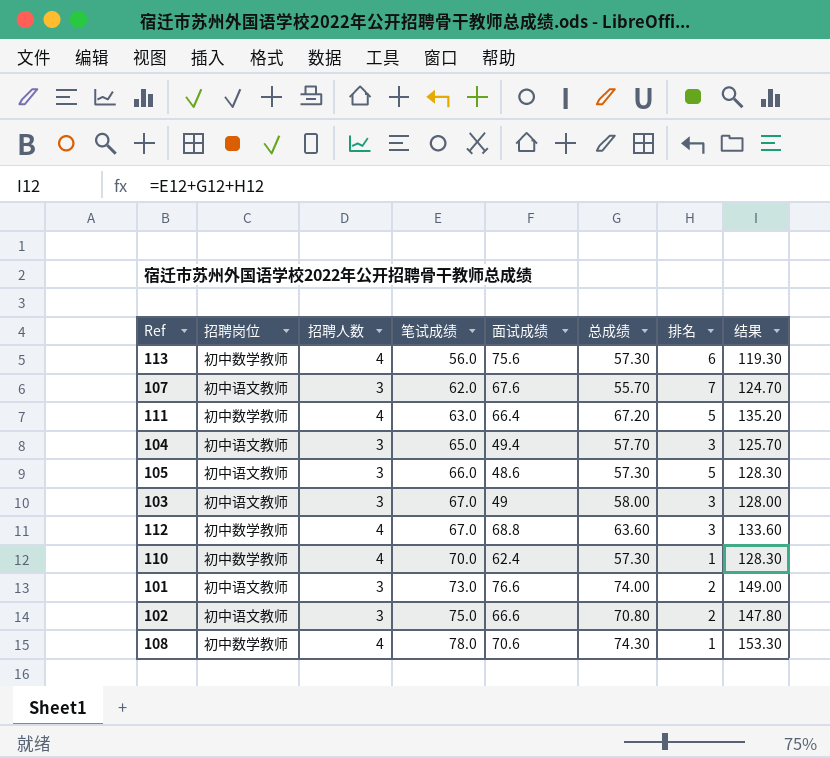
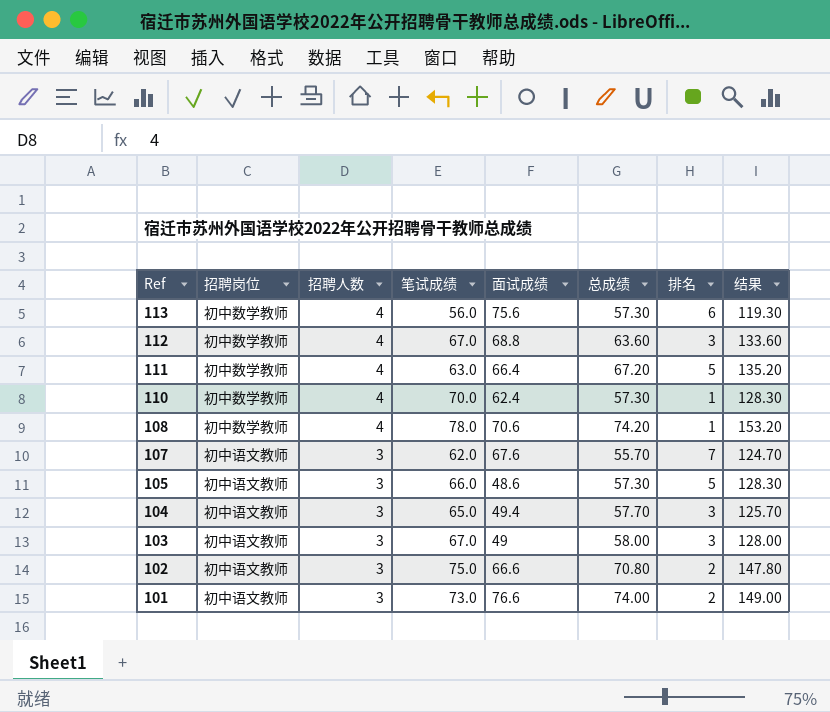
row order: 笔试成绩 ascending -> Ref descending
108 | 总成绩: 74.30 -> 74.20
108 | 结果: 153.30 -> 153.20

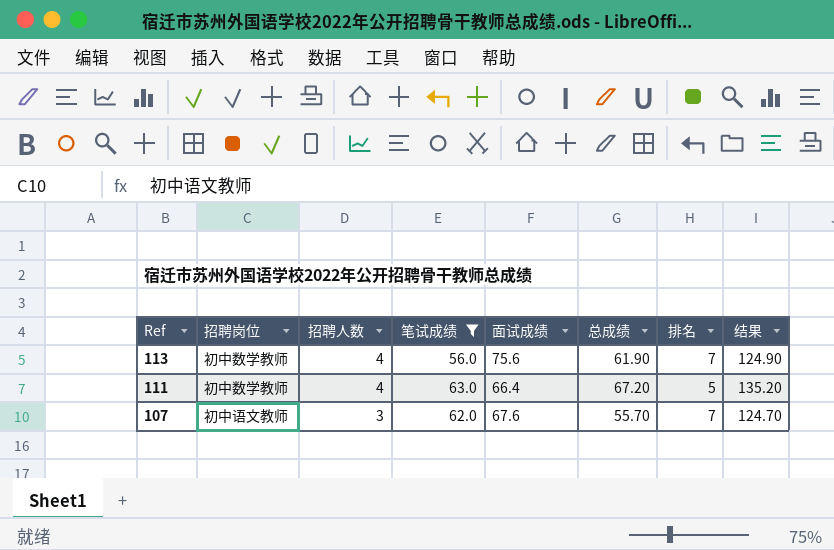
filter: none -> 笔试成绩 <= 63.0
113 | 总成绩: 57.30 -> 61.90
113 | 排名: 6 -> 7
113 | 结果: 119.30 -> 124.90

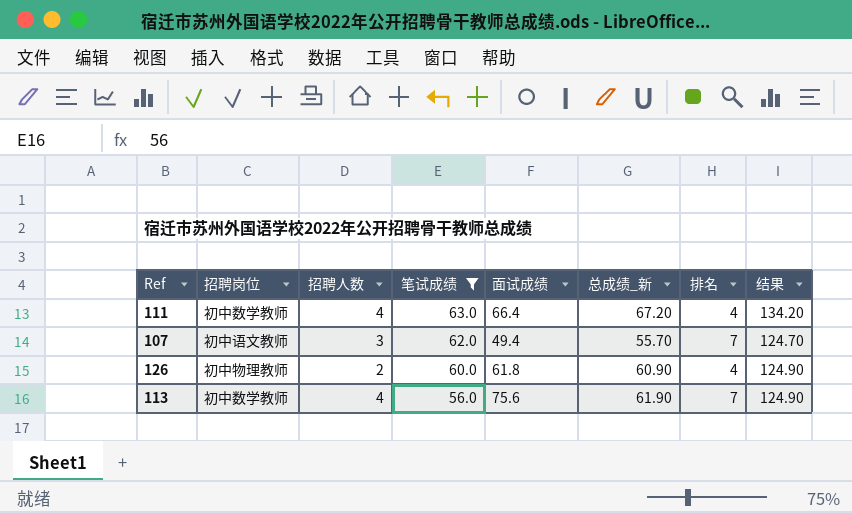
row order: Ref descending -> 笔试成绩 descending
column name: 总成绩 -> 总成绩_新
111 | 排名: 5 -> 4
111 | 结果: 135.20 -> 134.20
107 | 面试成绩: 67.6 -> 49.4
row 126: none -> 初中物理教师 | 2 | 60.0 | 61.8 | 60.90 | 4 | 124.90

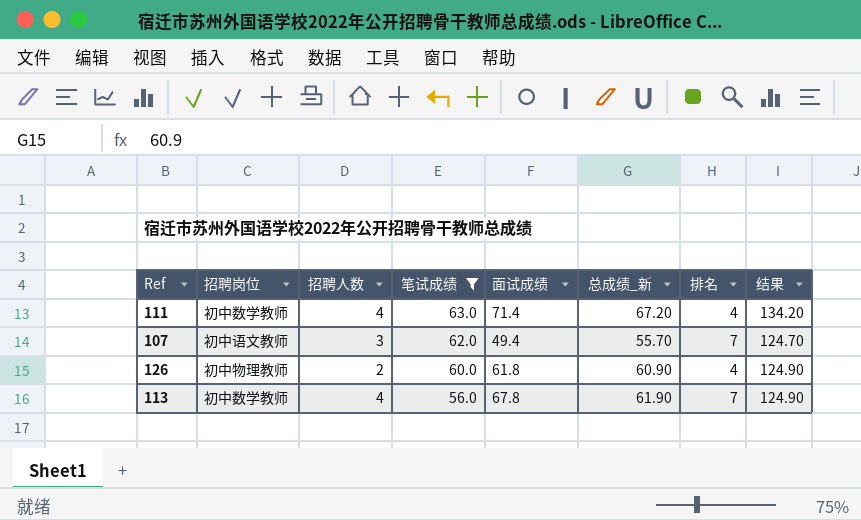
111 | 面试成绩: 66.4 -> 71.4
113 | 面试成绩: 75.6 -> 67.8

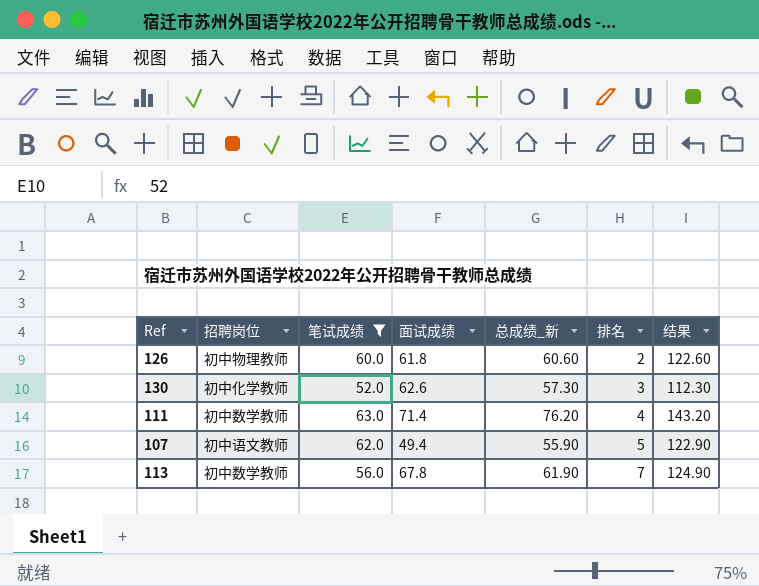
row order: 笔试成绩 descending -> 排名 ascending
column 招聘人数 | position: 3 -> none
126 | 总成绩_新: 60.90 -> 60.60
126 | 排名: 4 -> 2
126 | 结果: 124.90 -> 122.60
row 130: none -> 初中化学教师 | 52.0 | 62.6 | 57.30 | 3 | 112.30
111 | 总成绩_新: 67.20 -> 76.20
111 | 结果: 134.20 -> 143.20
107 | 总成绩_新: 55.70 -> 55.90
107 | 排名: 7 -> 5
107 | 结果: 124.70 -> 122.90

